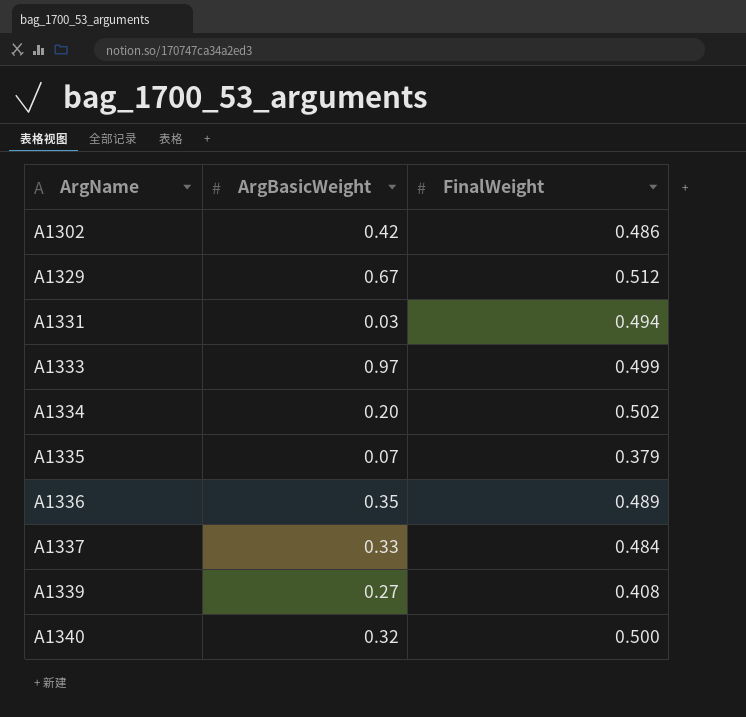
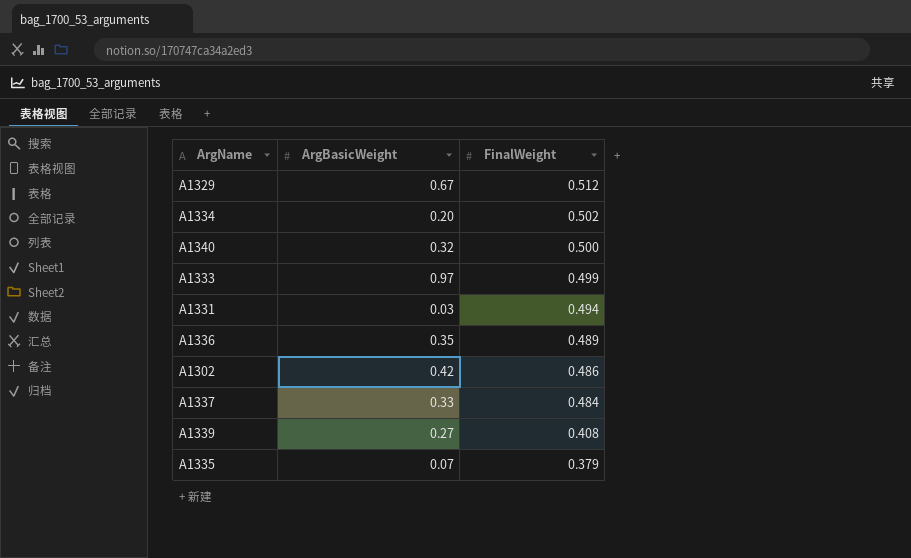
row order: ArgName ascending -> FinalWeight descending

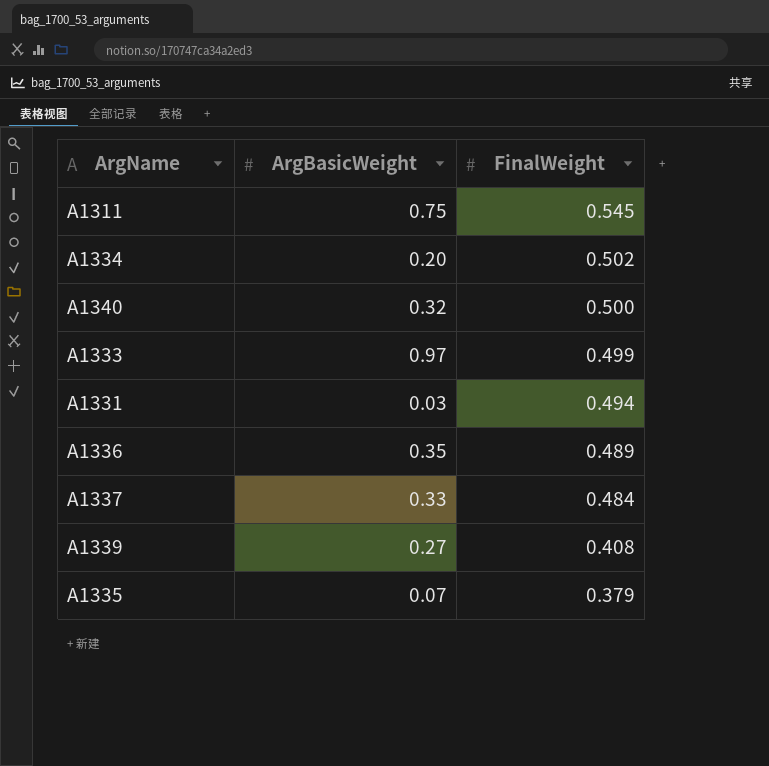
row A1329: 0.67 | 0.512 -> none
row A1302: 0.42 | 0.486 -> none
row A1311: none -> 0.75 | 0.545

